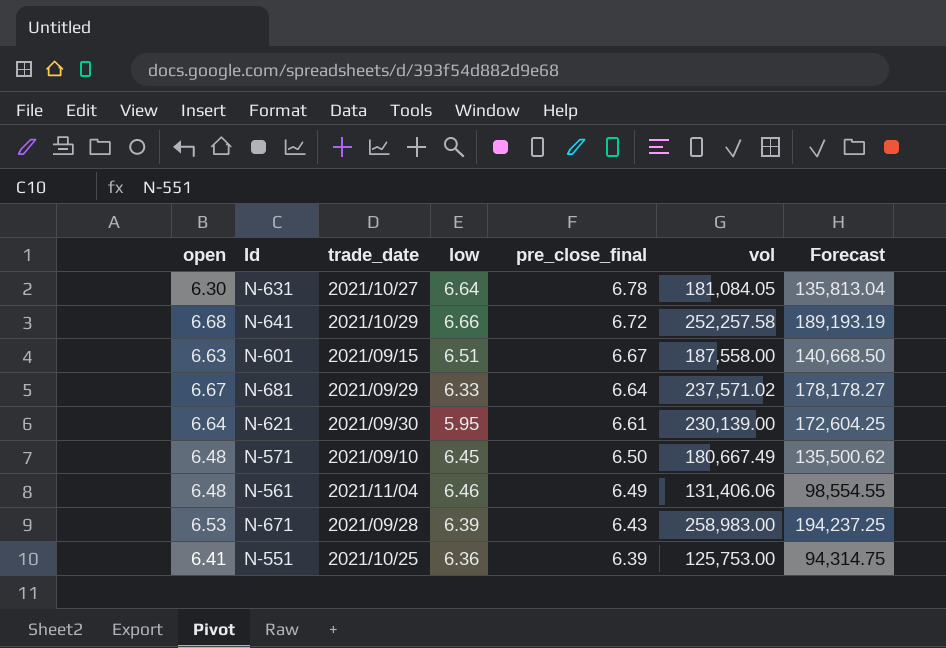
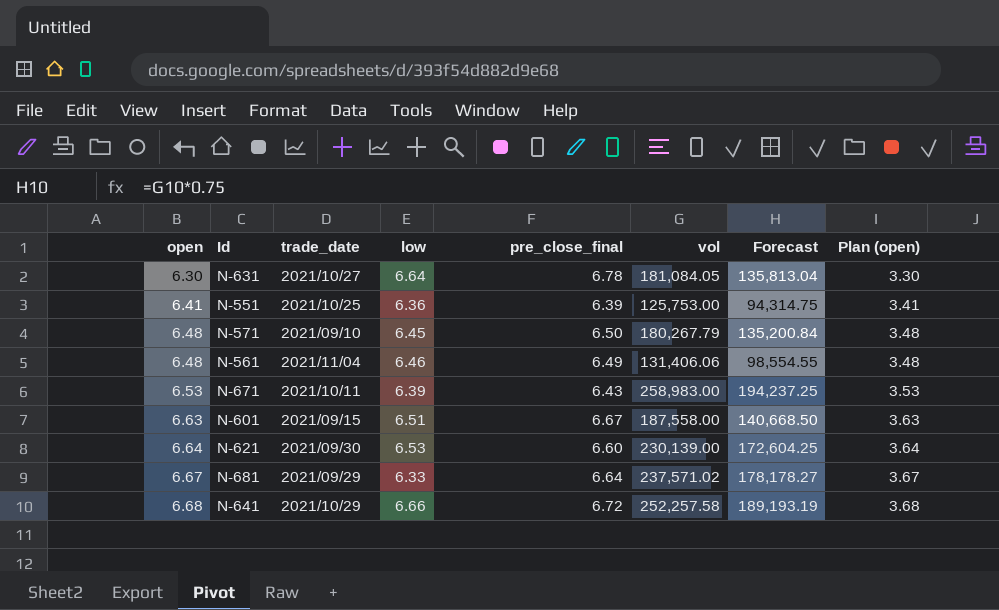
row order: pre_close_final descending -> open ascending
column Plan (open) | formula: none -> [open] - 3
N-571 | vol: 180,667.49 -> 180,267.79
N-571 | Forecast: 135,500.62 -> 135,200.84
N-671 | trade_date: 2021/09/28 -> 2021/10/11
N-621 | low: 5.95 -> 6.53
N-621 | pre_close_final: 6.61 -> 6.60

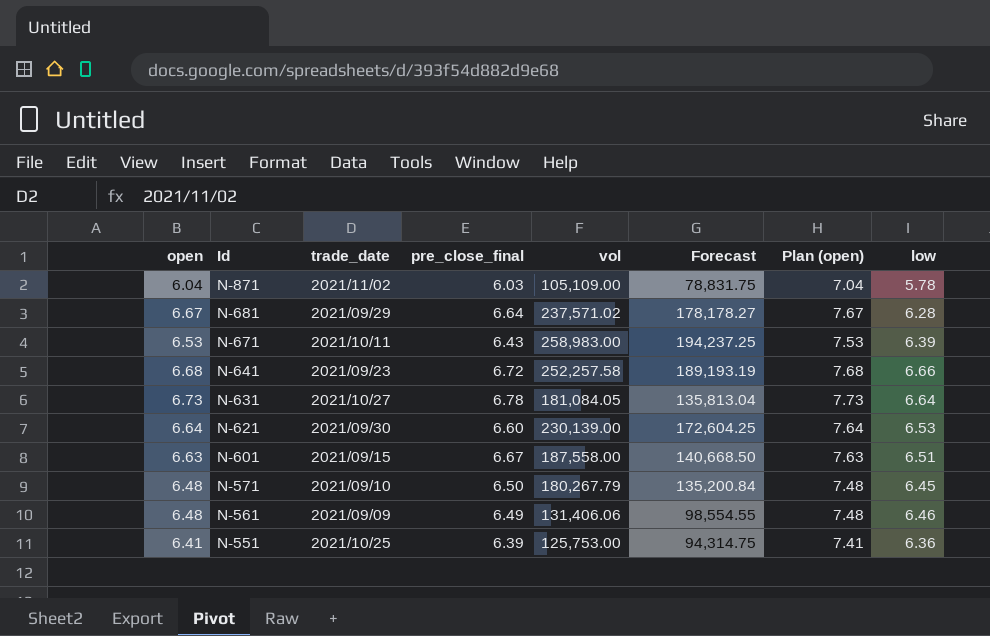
row order: open ascending -> Id descending
column Plan (open) | formula: [open] - 3 -> [open] + 1
column low | position: 4 -> 8
row N-871: none -> 6.04 | 2021/11/02 | 6.03 | 105,109.00 | 78,831.75 | 7.04 | 5.78
N-681 | low: 6.33 -> 6.28
N-641 | trade_date: 2021/10/29 -> 2021/09/23
N-631 | open: 6.30 -> 6.73
N-561 | trade_date: 2021/11/04 -> 2021/09/09

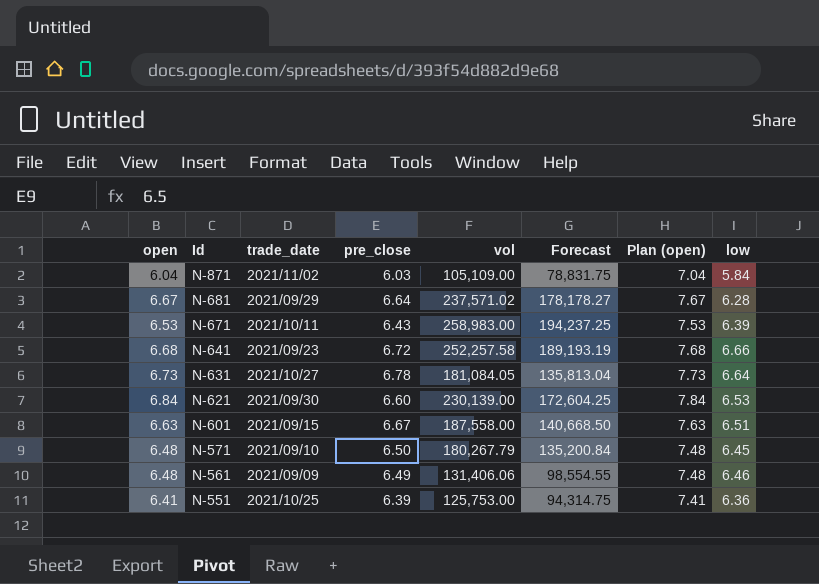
column name: pre_close_final -> pre_close
N-871 | low: 5.78 -> 5.84
N-621 | open: 6.64 -> 6.84
N-621 | Plan (open): 7.64 -> 7.84

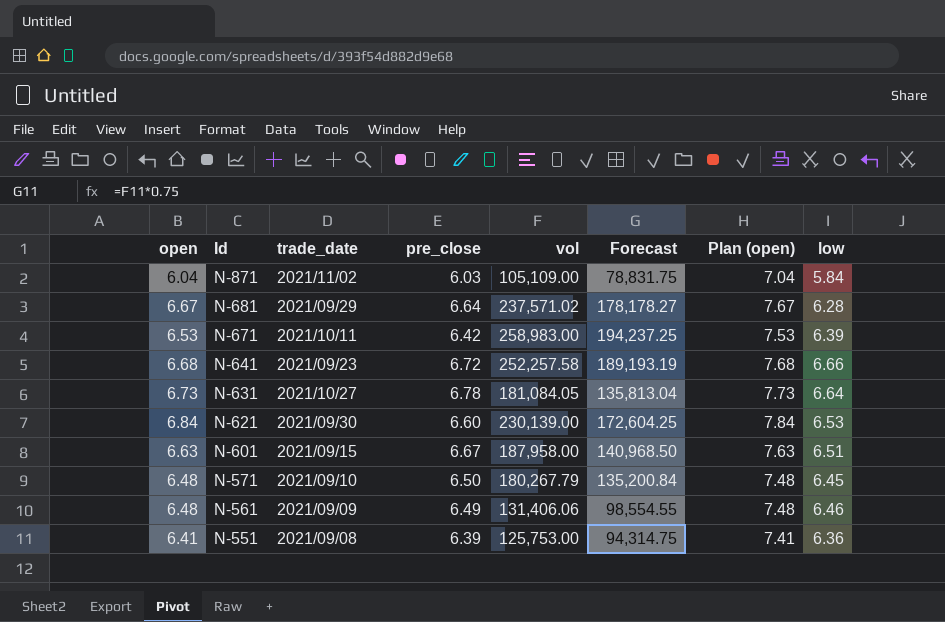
N-671 | pre_close: 6.43 -> 6.42
N-601 | vol: 187,558.00 -> 187,958.00
N-601 | Forecast: 140,668.50 -> 140,968.50
N-551 | trade_date: 2021/10/25 -> 2021/09/08

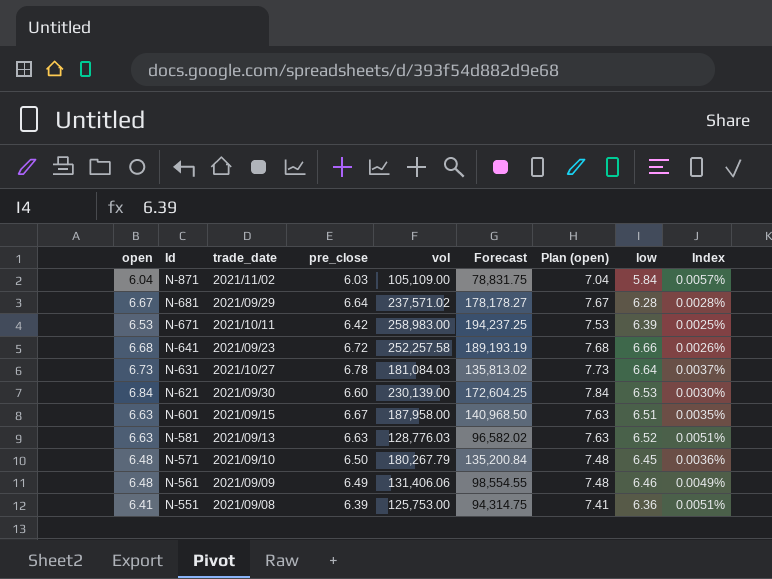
column Index | formula: none -> [open] / [vol]
N-631 | vol: 181,084.05 -> 181,084.03
N-631 | Forecast: 135,813.04 -> 135,813.02
row N-581: none -> 6.63 | 2021/09/13 | 6.63 | 128,776.03 | 96,582.02 | 7.63 | 6.52 | 0.0051%

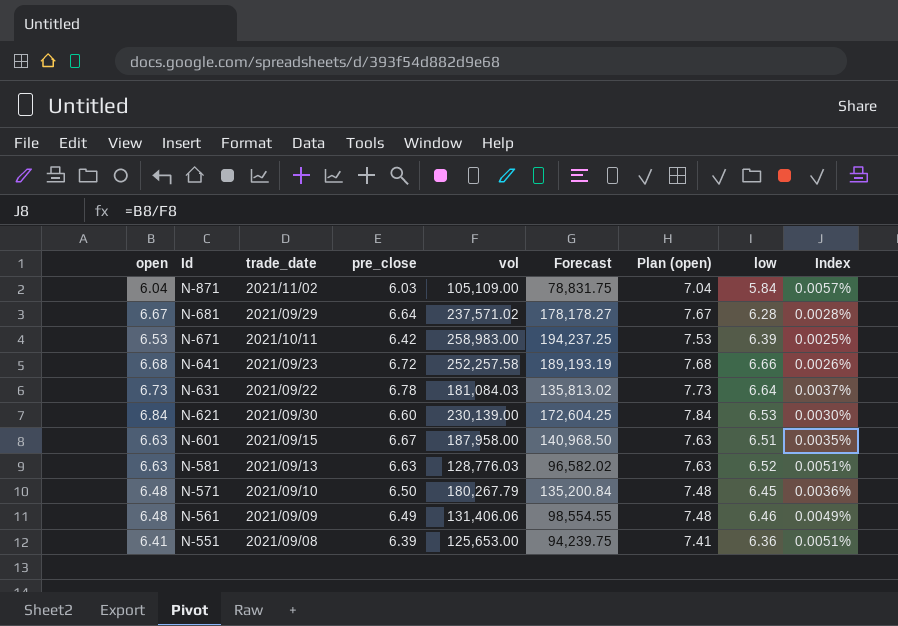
N-631 | trade_date: 2021/10/27 -> 2021/09/22
N-551 | vol: 125,753.00 -> 125,653.00
N-551 | Forecast: 94,314.75 -> 94,239.75

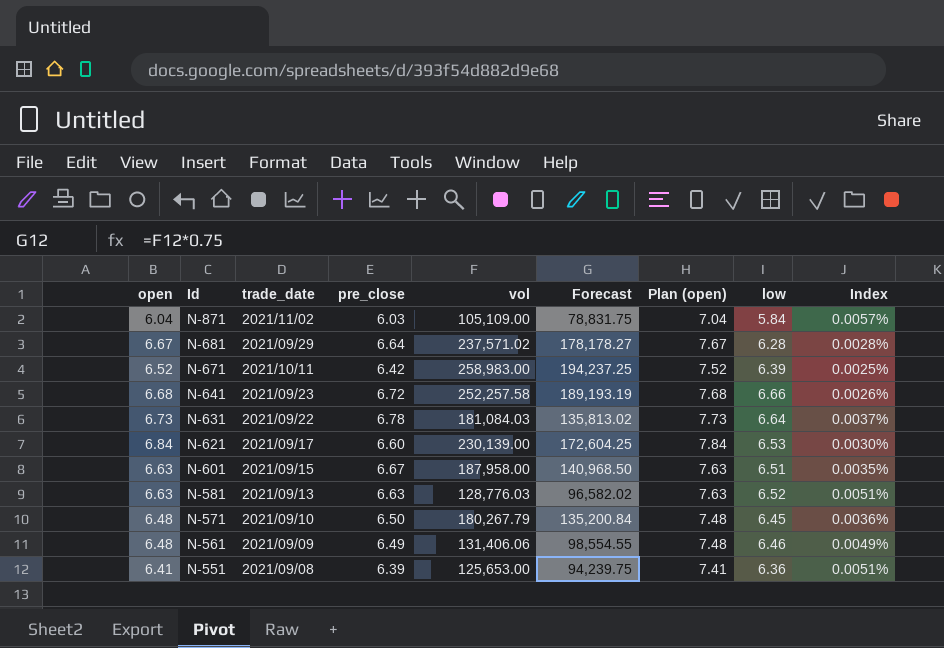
N-671 | open: 6.53 -> 6.52
N-671 | Plan (open): 7.53 -> 7.52
N-621 | trade_date: 2021/09/30 -> 2021/09/17

